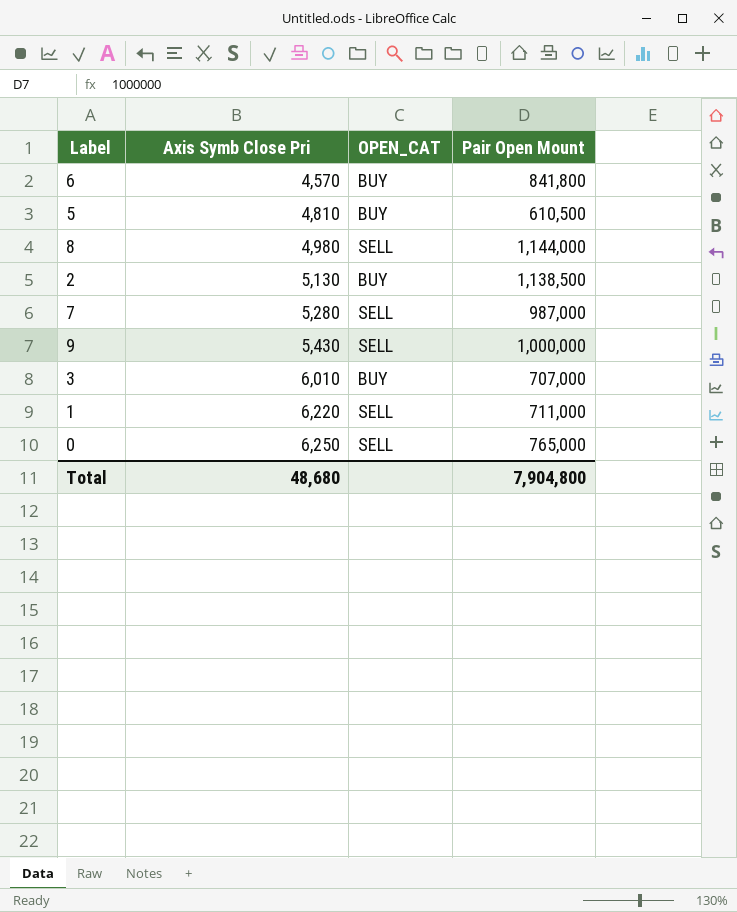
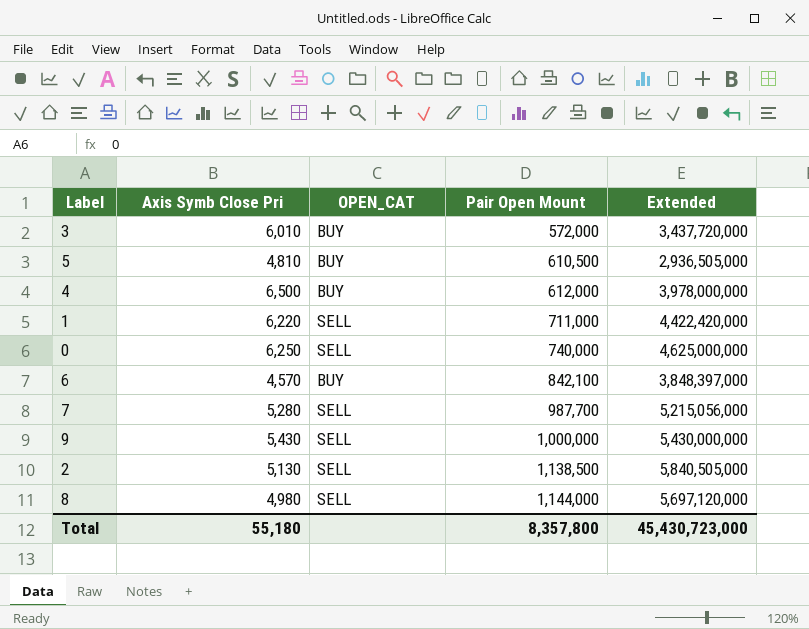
row order: Axis Symb Close Pri ascending -> Pair Open Mount ascending
column Extended | formula: none -> [Axis Symb Close Pri] * [Pair Open Mount]
3 | Pair Open Mount: 707,000 -> 572,000
row 4: none -> 6,500 | BUY | 612,000 | 3,978,000,000
0 | Pair Open Mount: 765,000 -> 740,000
6 | Pair Open Mount: 841,800 -> 842,100
7 | Pair Open Mount: 987,000 -> 987,700
2 | OPEN_CAT: BUY -> SELL
Total | Axis Symb Close Pri: 48,680 -> 55,180
Total | Pair Open Mount: 7,904,800 -> 8,357,800

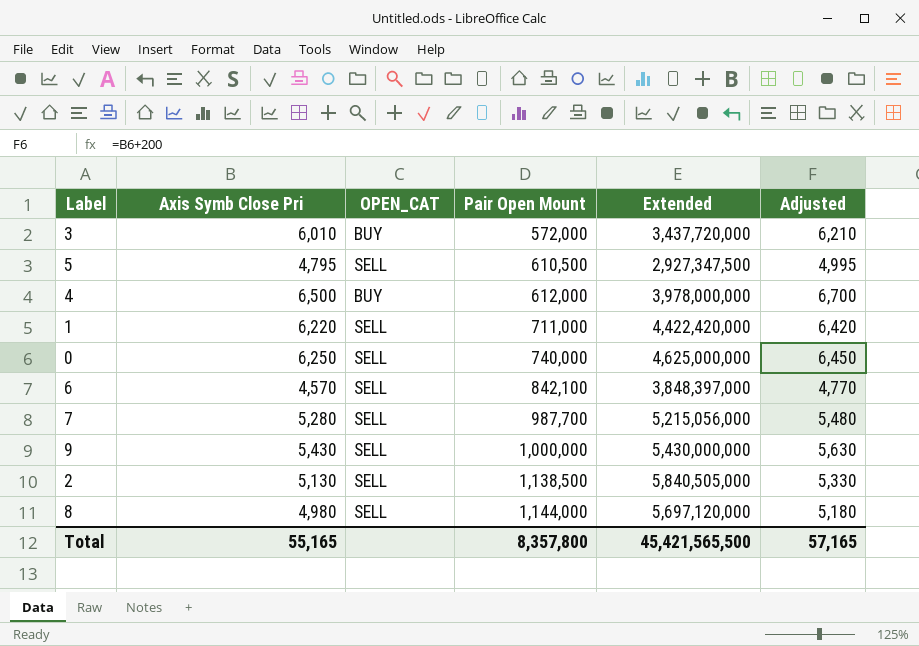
column Adjusted | formula: none -> [Axis Symb Close Pri] + 200
5 | Axis Symb Close Pri: 4,810 -> 4,795
5 | OPEN_CAT: BUY -> SELL
5 | Extended: 2,936,505,000 -> 2,927,347,500
6 | OPEN_CAT: BUY -> SELL
Total | Axis Symb Close Pri: 55,180 -> 55,165
Total | Extended: 45,430,723,000 -> 45,421,565,500

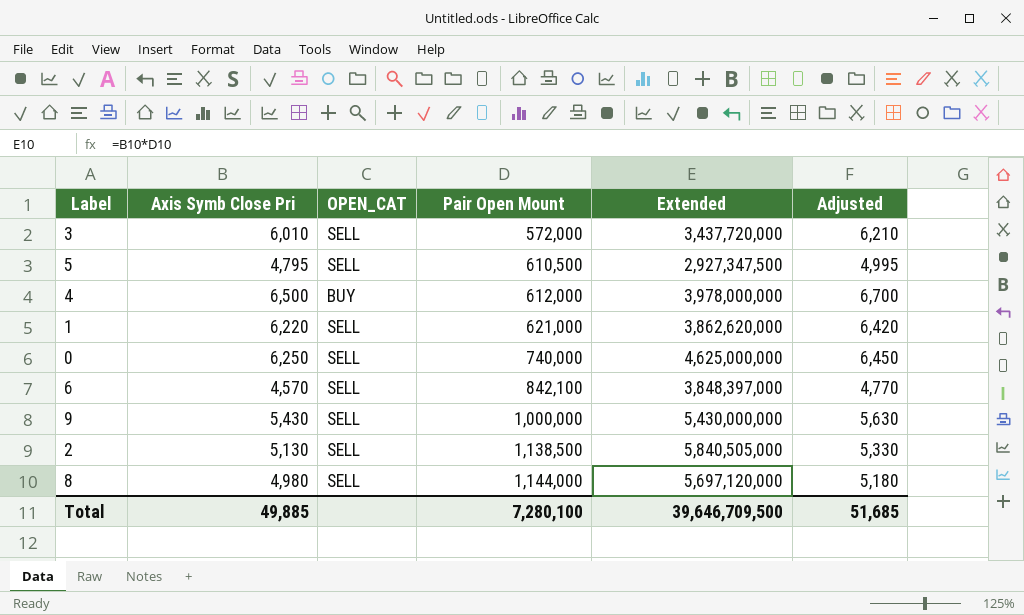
row 7: 5,280 | SELL | 987,700 | 5,215,056,000 | 5,480 -> none
3 | OPEN_CAT: BUY -> SELL
1 | Pair Open Mount: 711,000 -> 621,000
1 | Extended: 4,422,420,000 -> 3,862,620,000
Total | Axis Symb Close Pri: 55,165 -> 49,885
Total | Pair Open Mount: 8,357,800 -> 7,280,100
Total | Extended: 45,421,565,500 -> 39,646,709,500
Total | Adjusted: 57,165 -> 51,685

